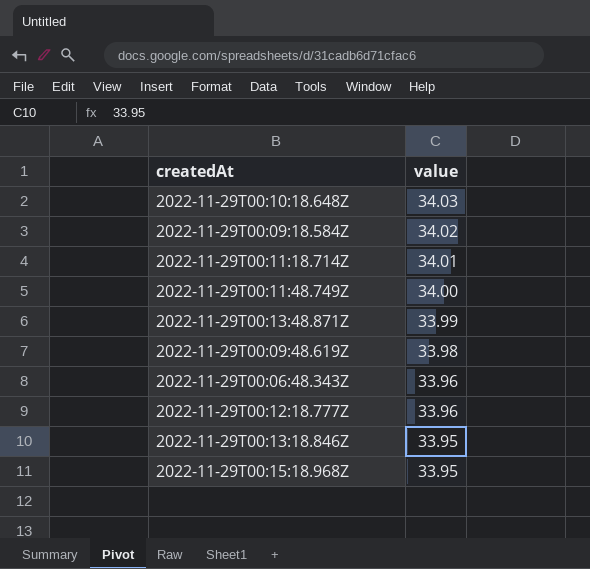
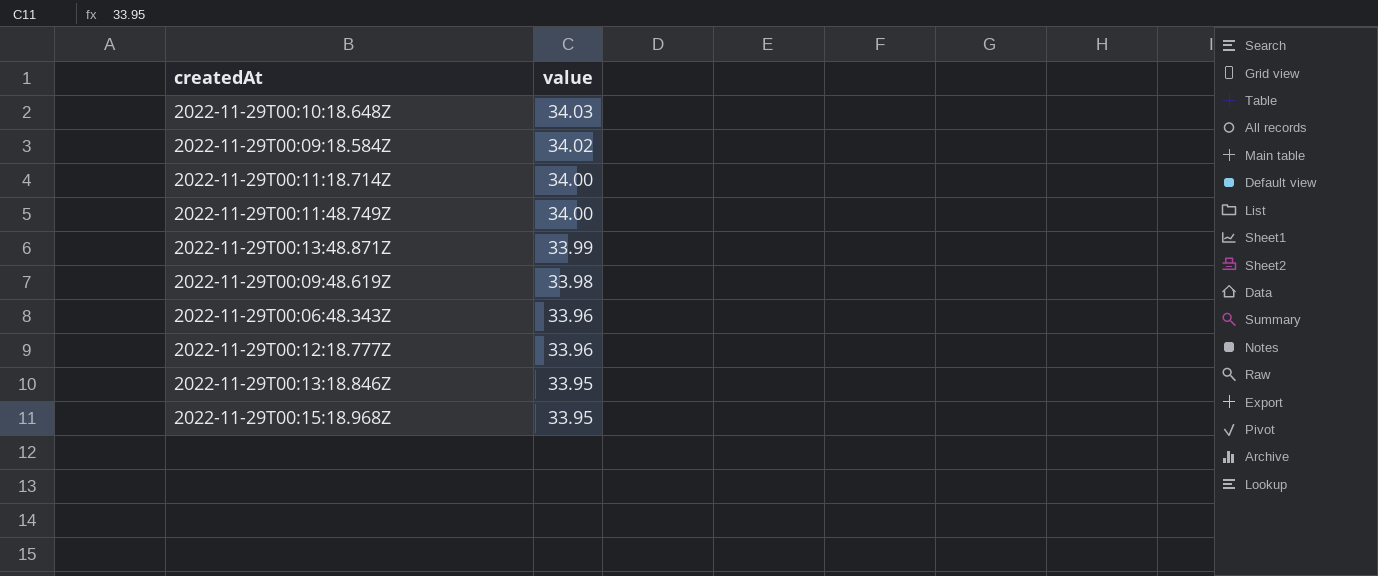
2022-11-29T00:11:18.714Z | value: 34.01 -> 34.00

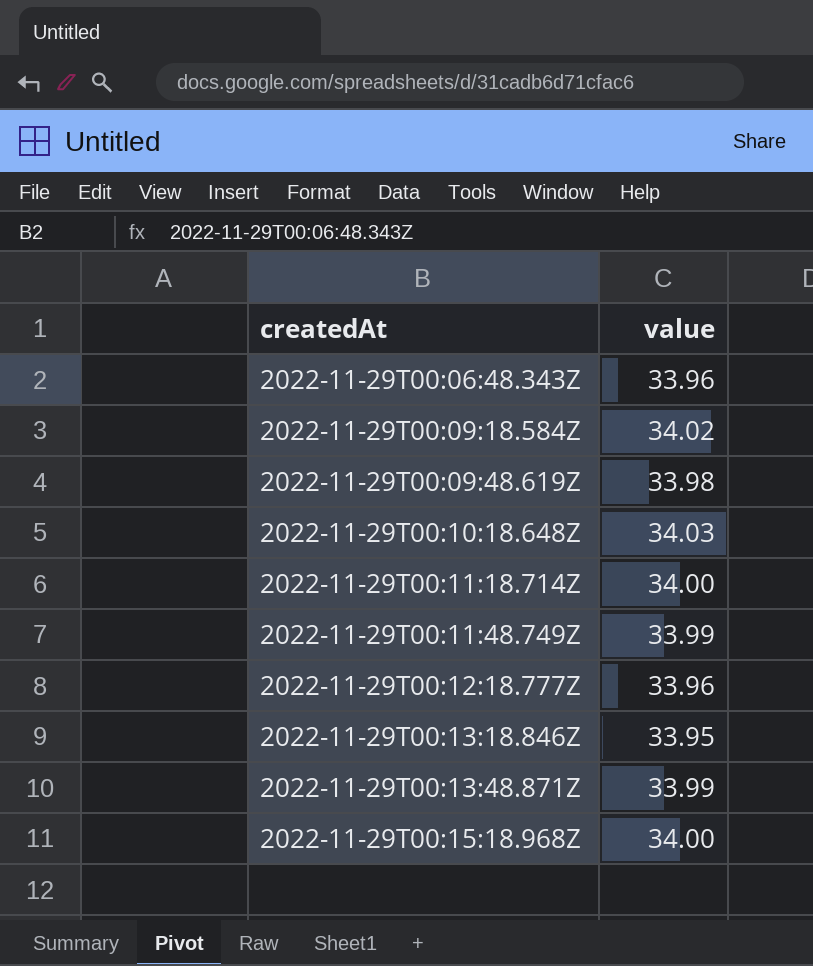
row order: value descending -> createdAt ascending
2022-11-29T00:11:48.749Z | value: 34.00 -> 33.99
2022-11-29T00:15:18.968Z | value: 33.95 -> 34.00

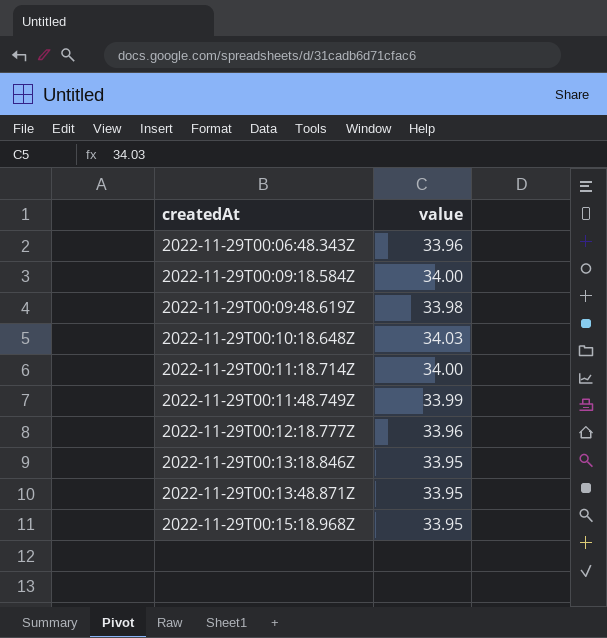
2022-11-29T00:09:18.584Z | value: 34.02 -> 34.00
2022-11-29T00:13:48.871Z | value: 33.99 -> 33.95
2022-11-29T00:15:18.968Z | value: 34.00 -> 33.95

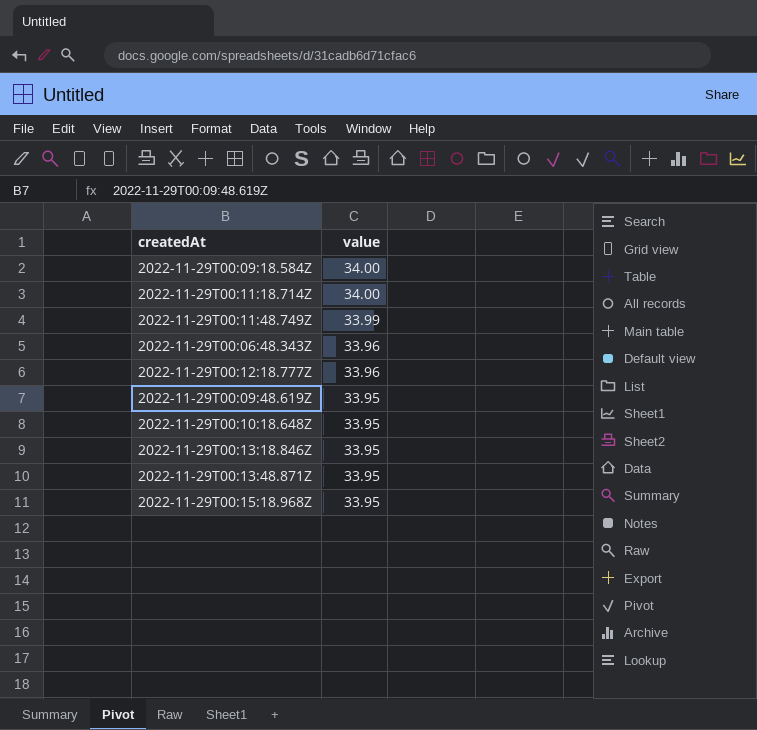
row order: createdAt ascending -> value descending
2022-11-29T00:09:48.619Z | value: 33.98 -> 33.95
2022-11-29T00:10:18.648Z | value: 34.03 -> 33.95

